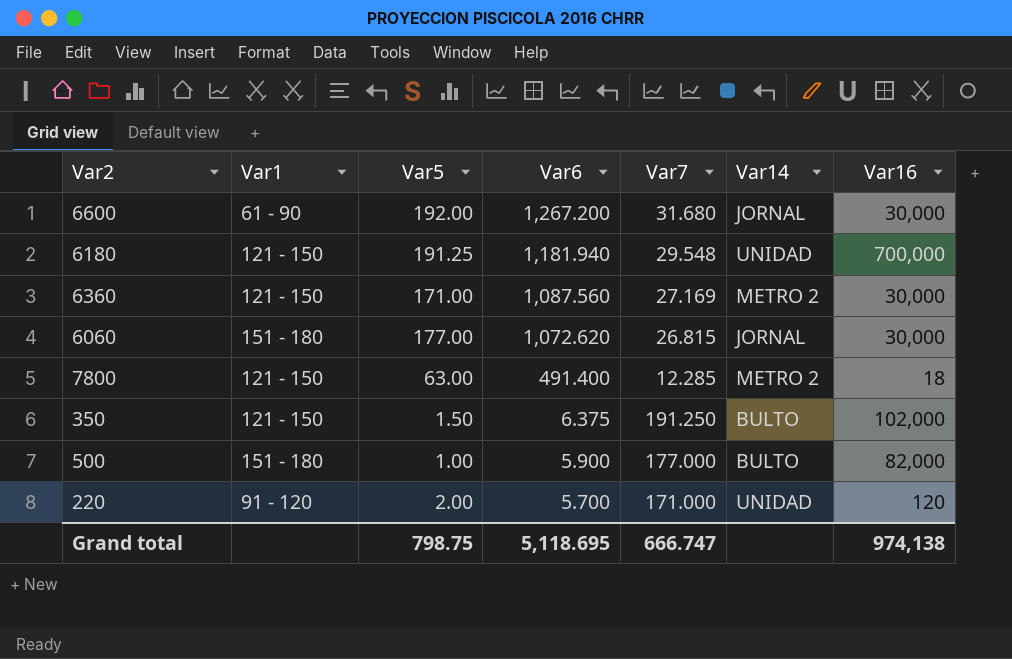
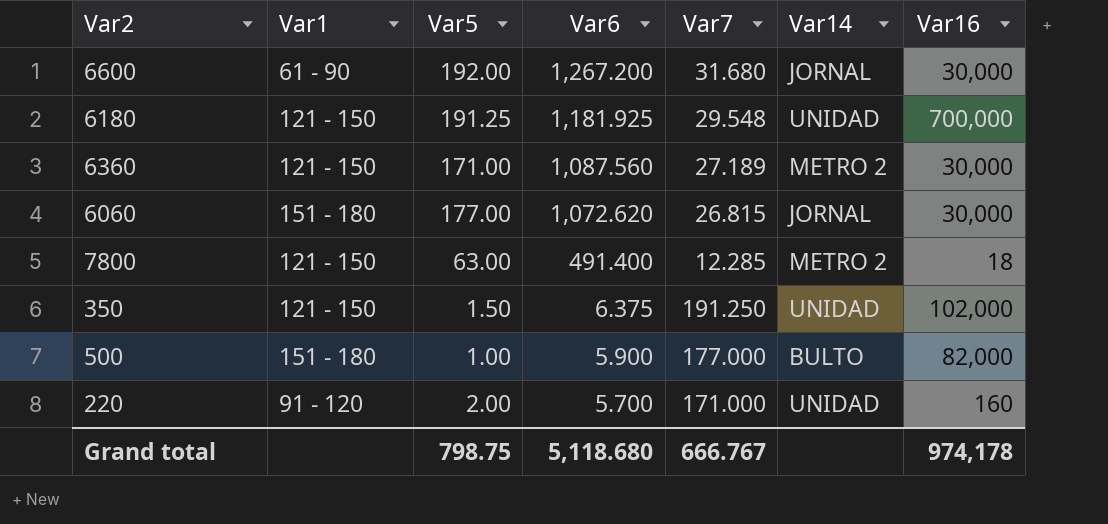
6180 | Var6: 1,181.940 -> 1,181.925
6360 | Var7: 27.169 -> 27.189
350 | Var14: BULTO -> UNIDAD
220 | Var16: 120 -> 160
Grand total | Var6: 5,118.695 -> 5,118.680
Grand total | Var7: 666.747 -> 666.767
Grand total | Var16: 974,138 -> 974,178

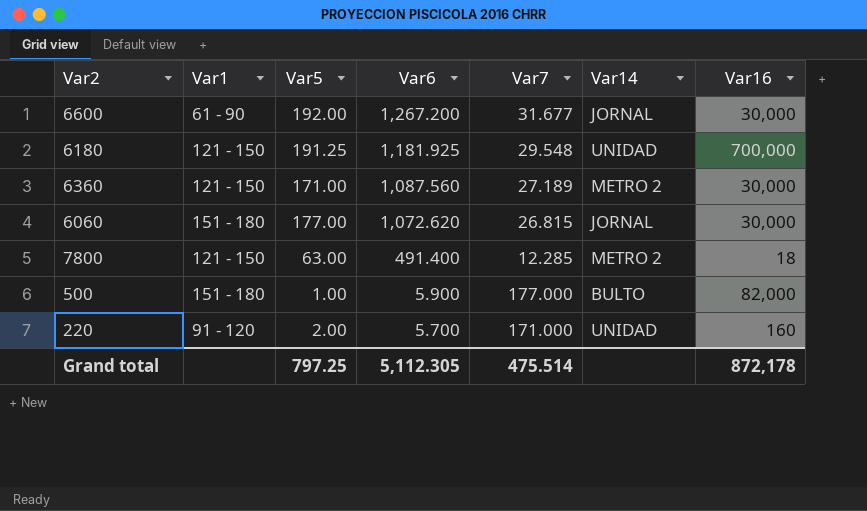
row 350: 121 - 150 | 1.50 | 6.375 | 191.250 | UNIDAD | 102,000 -> none
6600 | Var7: 31.680 -> 31.677
Grand total | Var5: 798.75 -> 797.25
Grand total | Var6: 5,118.680 -> 5,112.305
Grand total | Var7: 666.767 -> 475.514
Grand total | Var16: 974,178 -> 872,178

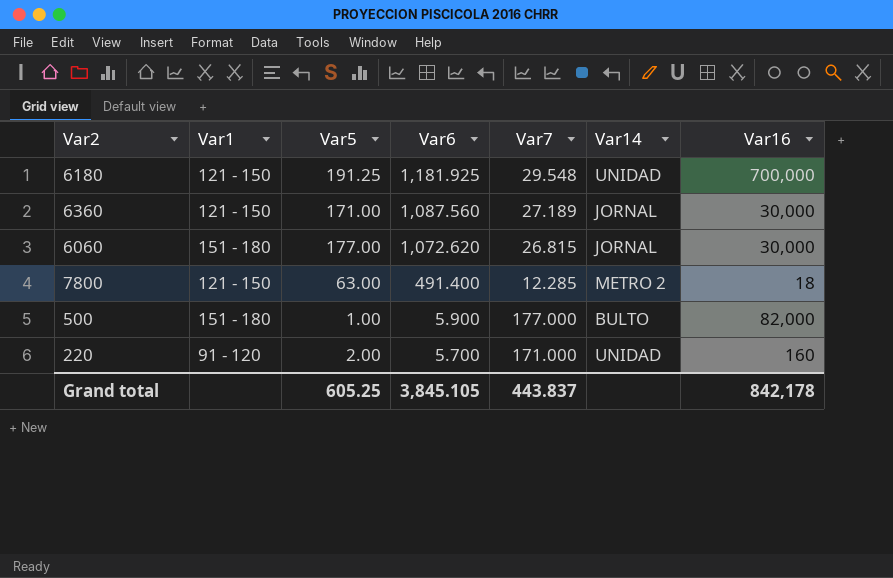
row 6600: 61 - 90 | 192.00 | 1,267.200 | 31.677 | JORNAL | 30,000 -> none
6360 | Var14: METRO 2 -> JORNAL
Grand total | Var5: 797.25 -> 605.25
Grand total | Var6: 5,112.305 -> 3,845.105
Grand total | Var7: 475.514 -> 443.837
Grand total | Var16: 872,178 -> 842,178

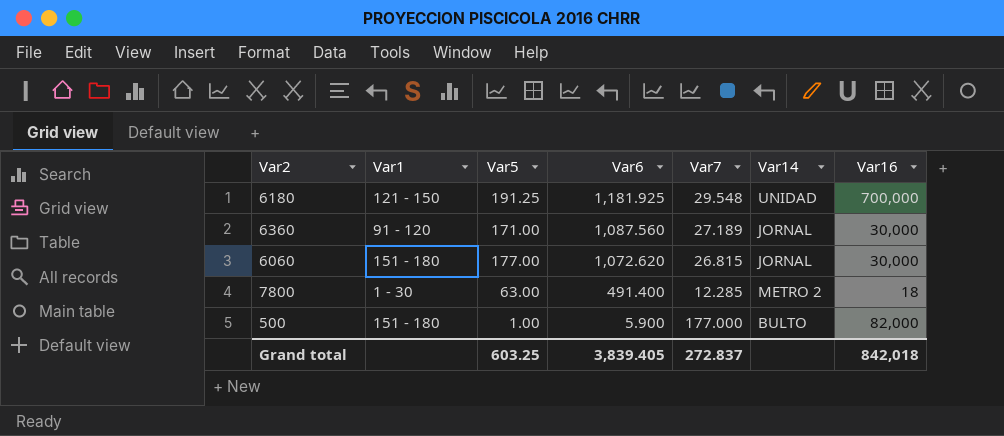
row 220: 91 - 120 | 2.00 | 5.700 | 171.000 | UNIDAD | 160 -> none
6360 | Var1: 121 - 150 -> 91 - 120
7800 | Var1: 121 - 150 -> 1 - 30
Grand total | Var5: 605.25 -> 603.25
Grand total | Var6: 3,845.105 -> 3,839.405
Grand total | Var7: 443.837 -> 272.837
Grand total | Var16: 842,178 -> 842,018

